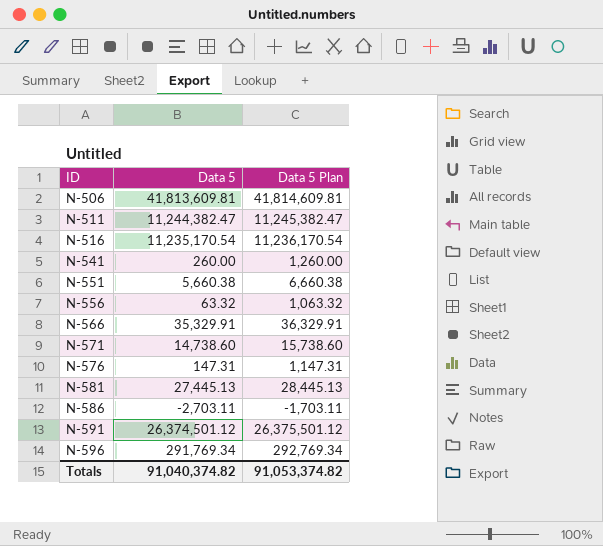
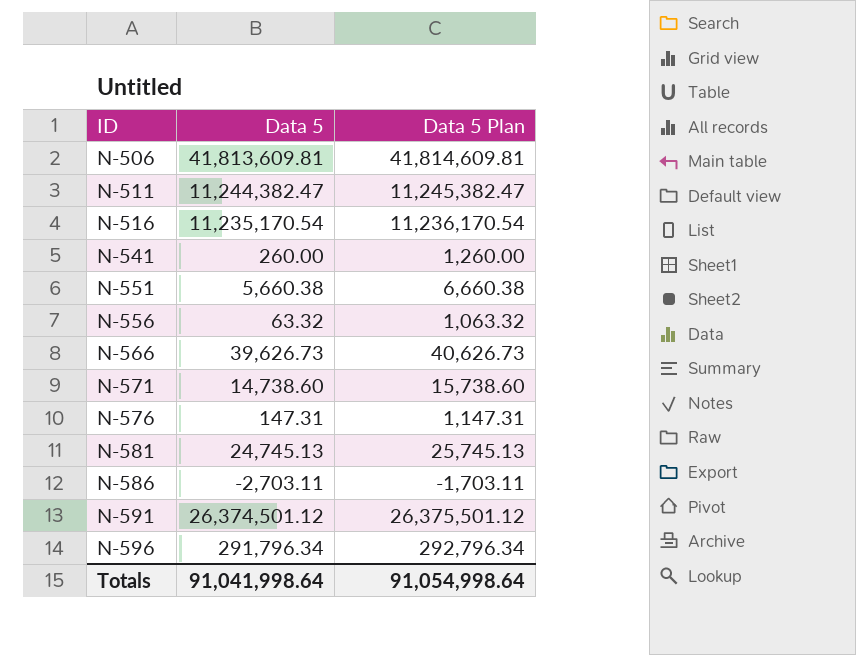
N-566 | Data 5: 35,329.91 -> 39,626.73
N-566 | Data 5 Plan: 36,329.91 -> 40,626.73
N-581 | Data 5: 27,445.13 -> 24,745.13
N-581 | Data 5 Plan: 28,445.13 -> 25,745.13
N-596 | Data 5: 291,769.34 -> 291,796.34
N-596 | Data 5 Plan: 292,769.34 -> 292,796.34
Totals | Data 5: 91,040,374.82 -> 91,041,998.64
Totals | Data 5 Plan: 91,053,374.82 -> 91,054,998.64

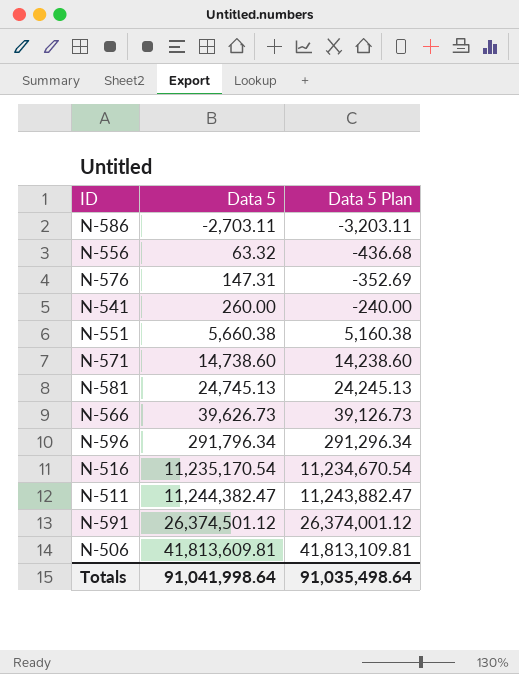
row order: ID ascending -> Data 5 ascending
column Data 5 Plan | formula: [Data 5] + 1000 -> [Data 5] - 500
Totals | Data 5 Plan: 91,054,998.64 -> 91,035,498.64

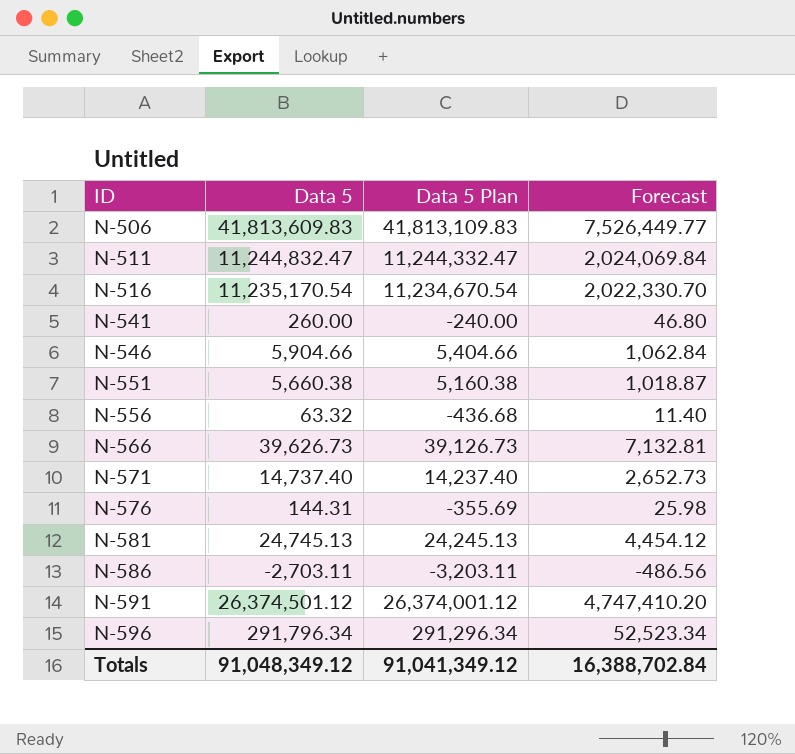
row order: Data 5 ascending -> ID ascending
column Forecast | formula: none -> [Data 5] * 0.18
N-506 | Data 5: 41,813,609.81 -> 41,813,609.83
N-506 | Data 5 Plan: 41,813,109.81 -> 41,813,109.83
N-511 | Data 5: 11,244,382.47 -> 11,244,832.47
N-511 | Data 5 Plan: 11,243,882.47 -> 11,244,332.47
row N-546: none -> 5,904.66 | 5,404.66 | 1,062.84
N-571 | Data 5: 14,738.60 -> 14,737.40
N-571 | Data 5 Plan: 14,238.60 -> 14,237.40
N-576 | Data 5: 147.31 -> 144.31
N-576 | Data 5 Plan: -352.69 -> -355.69
Totals | Data 5: 91,041,998.64 -> 91,048,349.12
Totals | Data 5 Plan: 91,035,498.64 -> 91,041,349.12

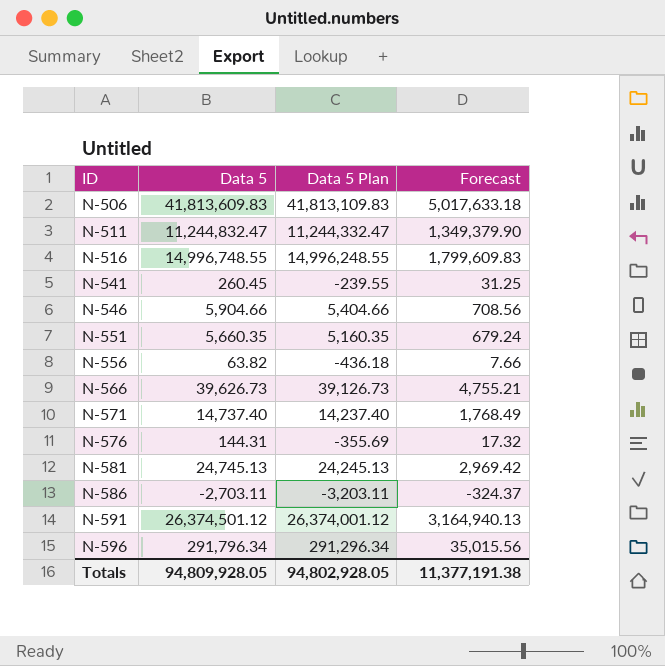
column Forecast | formula: [Data 5] * 0.18 -> [Data 5] * 0.12
N-516 | Data 5: 11,235,170.54 -> 14,996,748.55
N-516 | Data 5 Plan: 11,234,670.54 -> 14,996,248.55
N-541 | Data 5: 260.00 -> 260.45
N-541 | Data 5 Plan: -240.00 -> -239.55
N-551 | Data 5: 5,660.38 -> 5,660.35
N-551 | Data 5 Plan: 5,160.38 -> 5,160.35
N-556 | Data 5: 63.32 -> 63.82
N-556 | Data 5 Plan: -436.68 -> -436.18
Totals | Data 5: 91,048,349.12 -> 94,809,928.05
Totals | Data 5 Plan: 91,041,349.12 -> 94,802,928.05
Totals | Forecast: 16,388,702.84 -> 11,377,191.38

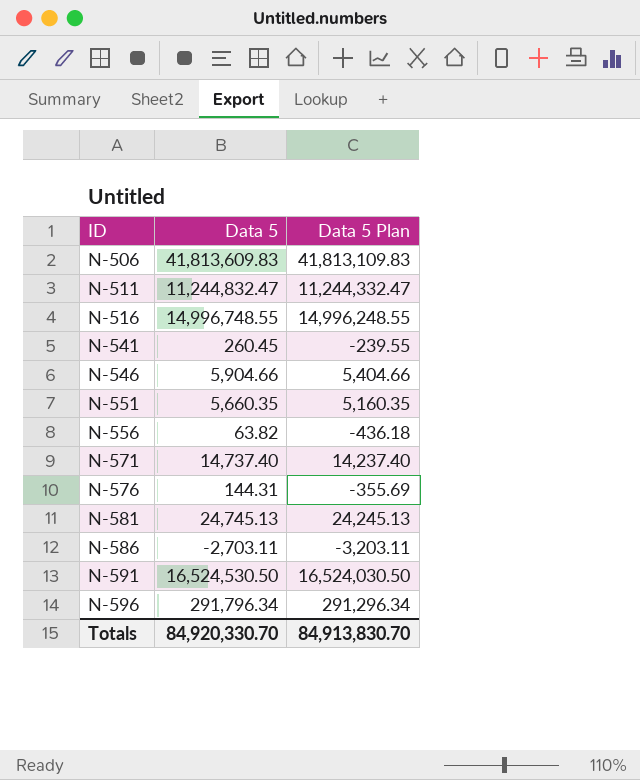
column Forecast | formula: [Data 5] * 0.12 -> none
row N-566: 39,626.73 | 39,126.73 | 4,755.21 -> none
N-591 | Data 5: 26,374,501.12 -> 16,524,530.50
N-591 | Data 5 Plan: 26,374,001.12 -> 16,524,030.50
Totals | Data 5: 94,809,928.05 -> 84,920,330.70
Totals | Data 5 Plan: 94,802,928.05 -> 84,913,830.70

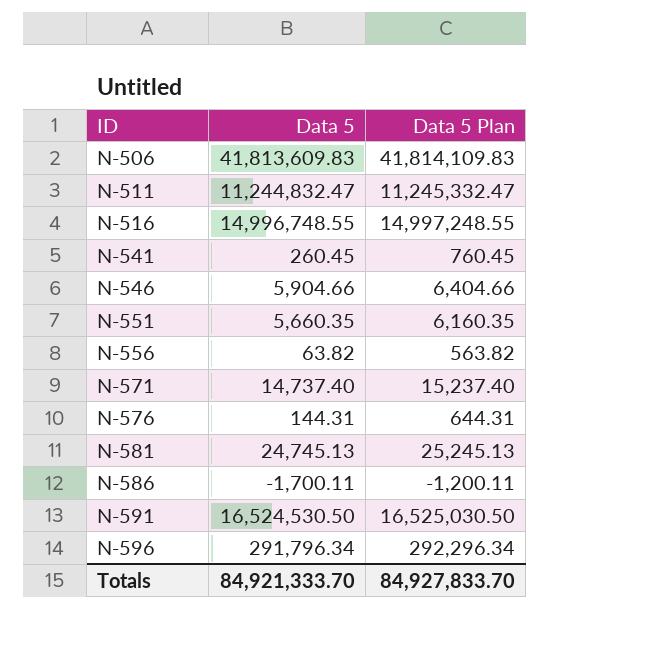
column Data 5 Plan | formula: [Data 5] - 500 -> [Data 5] + 500
N-586 | Data 5: -2,703.11 -> -1,700.11
Totals | Data 5: 84,920,330.70 -> 84,921,333.70
Totals | Data 5 Plan: 84,913,830.70 -> 84,927,833.70

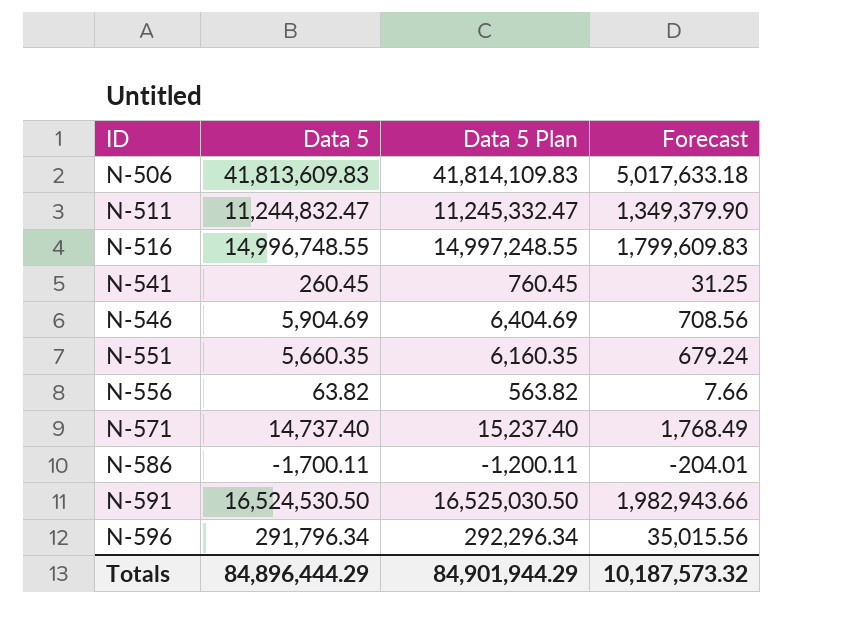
column Forecast | formula: none -> [Data 5] * 0.12
row N-576: 144.31 | 644.31 -> none
row N-581: 24,745.13 | 25,245.13 -> none
N-546 | Data 5: 5,904.66 -> 5,904.69
N-546 | Data 5 Plan: 6,404.66 -> 6,404.69
Totals | Data 5: 84,921,333.70 -> 84,896,444.29
Totals | Data 5 Plan: 84,927,833.70 -> 84,901,944.29

